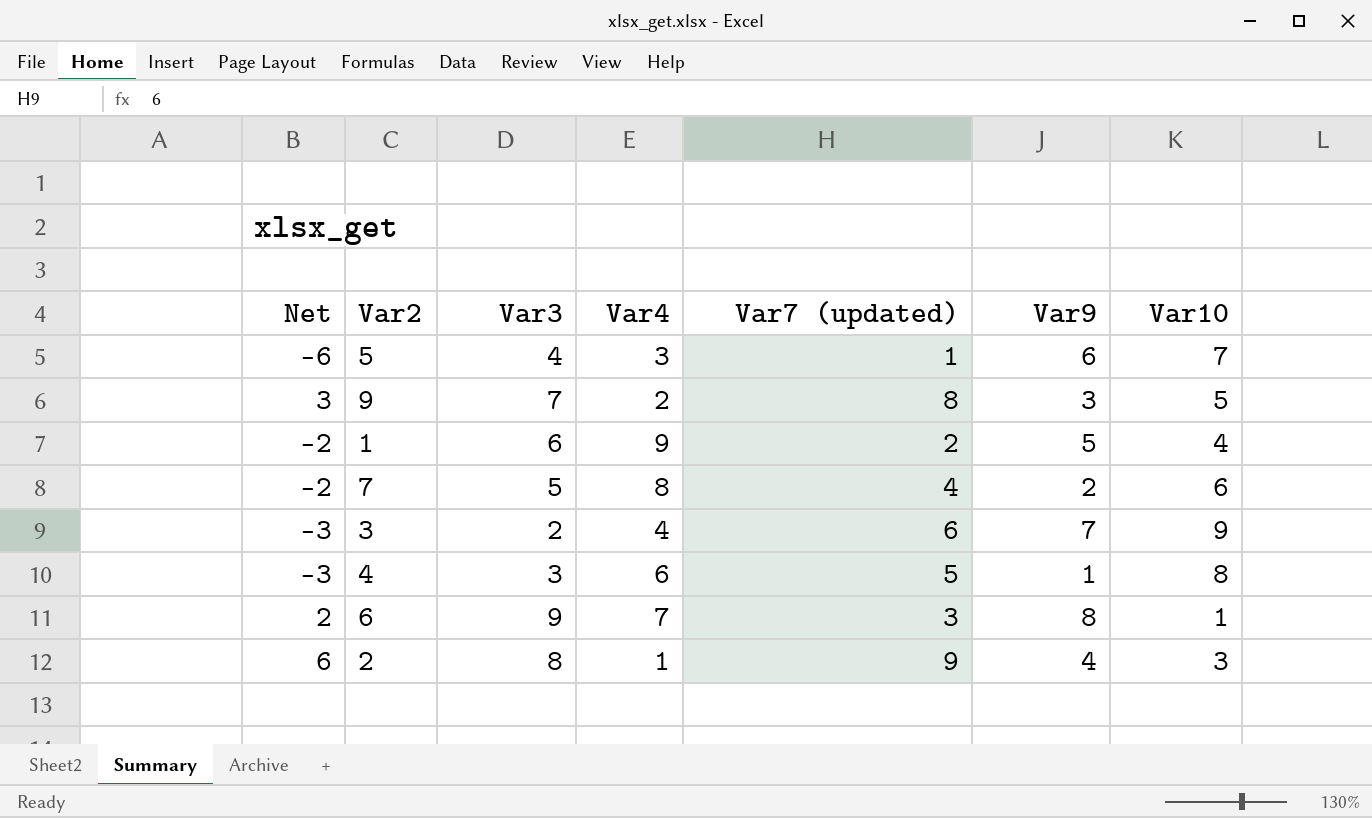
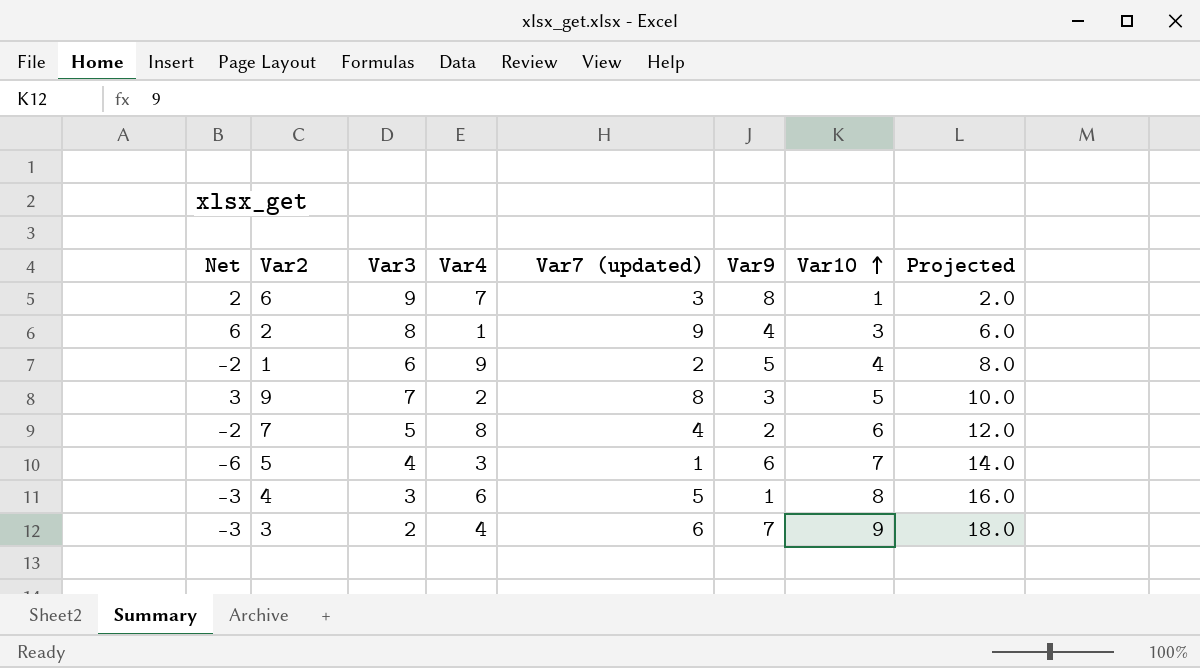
row order: none -> Var10 ascending
column Projected | formula: none -> [Var10] * 2

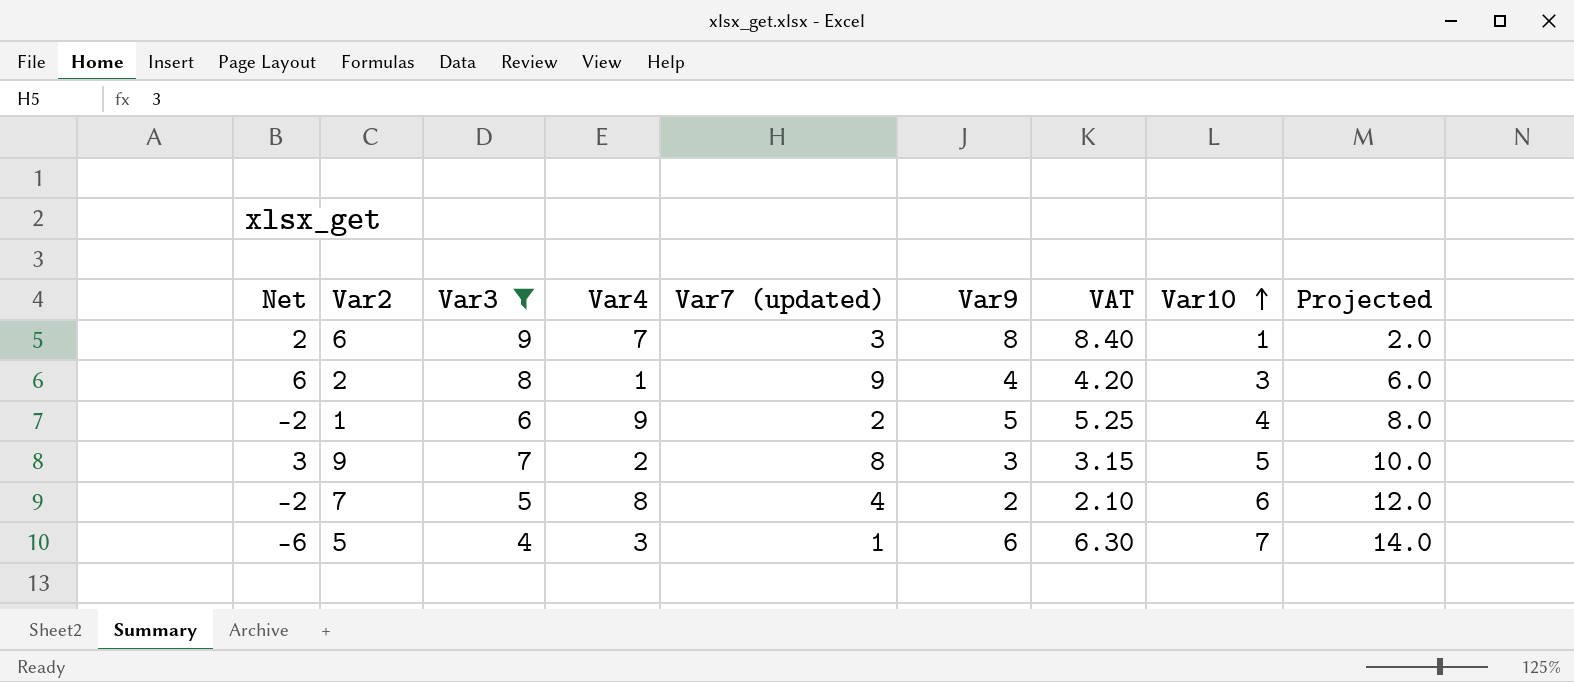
filter: none -> Var3 >= 4
column VAT | formula: none -> [Var9] * 1.05

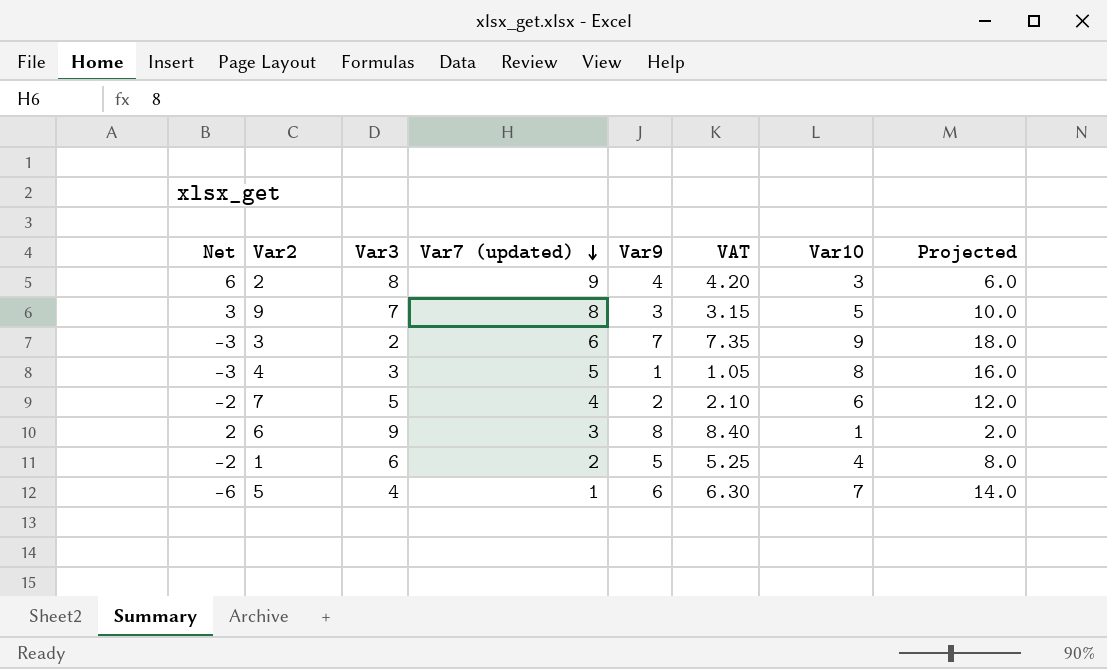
filter: Var3 >= 4 -> none
row order: Var10 ascending -> Var7 (updated) descending
column Var4 | position: 4 -> none

